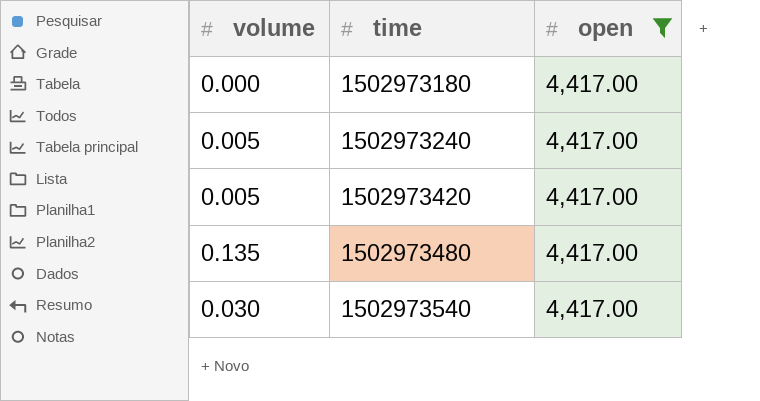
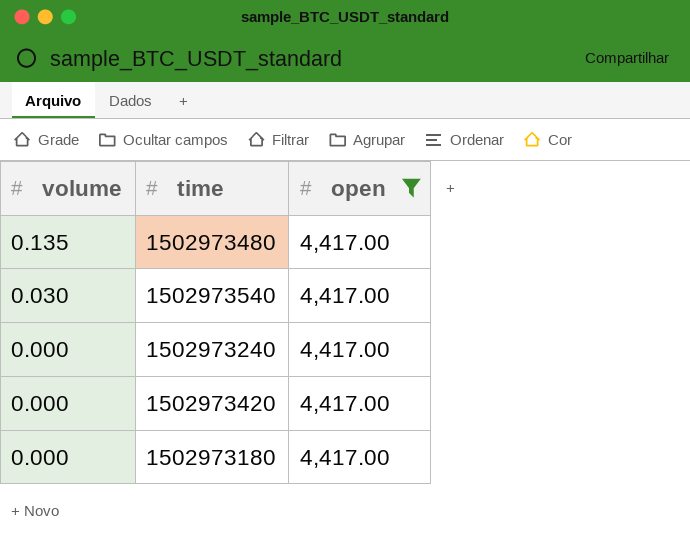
row order: time ascending -> volume descending
1502973240 | volume: 0.005 -> 0.000
1502973420 | volume: 0.005 -> 0.000

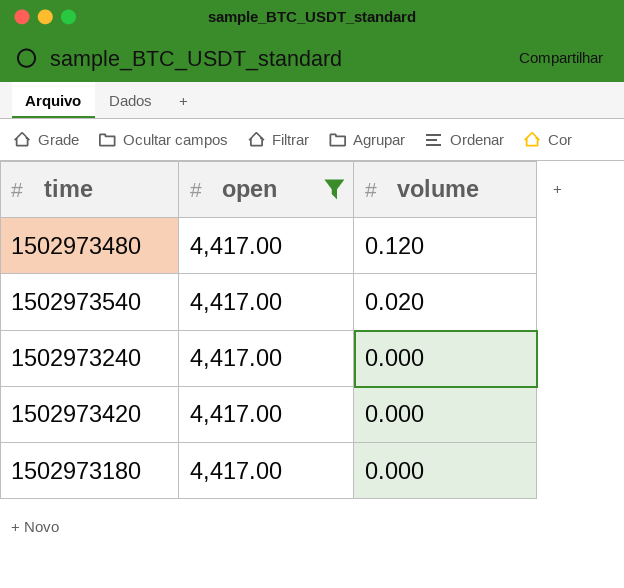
column volume | position: 1 -> 3
1502973480 | volume: 0.135 -> 0.120
1502973540 | volume: 0.030 -> 0.020

